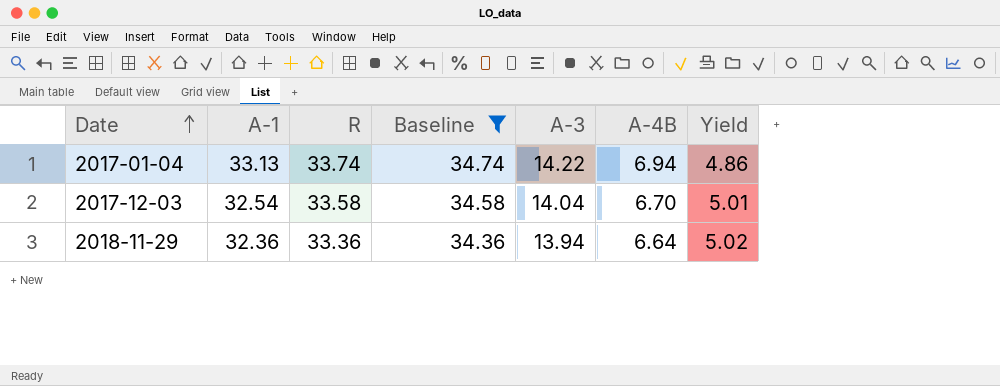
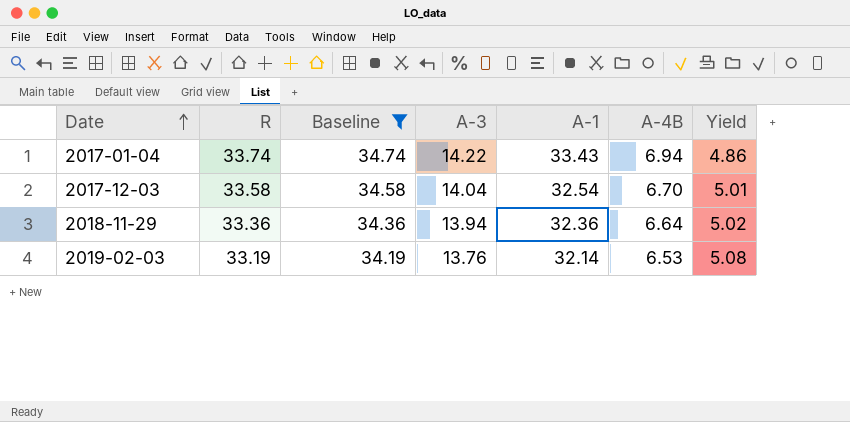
column A-1 | position: 2 -> 5
2017-01-04 | A-1: 33.13 -> 33.43
row 2019-02-03: none -> 33.19 | 34.19 | 13.76 | 32.14 | 6.53 | 5.08

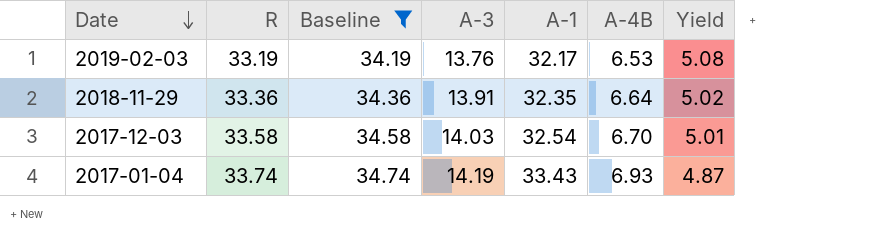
row order: Date ascending -> Date descending
2019-02-03 | A-1: 32.14 -> 32.17
2018-11-29 | A-3: 13.94 -> 13.91
2018-11-29 | A-1: 32.36 -> 32.35
2017-12-03 | A-3: 14.04 -> 14.03
2017-01-04 | A-3: 14.22 -> 14.19
2017-01-04 | A-4B: 6.94 -> 6.93
2017-01-04 | Yield: 4.86 -> 4.87

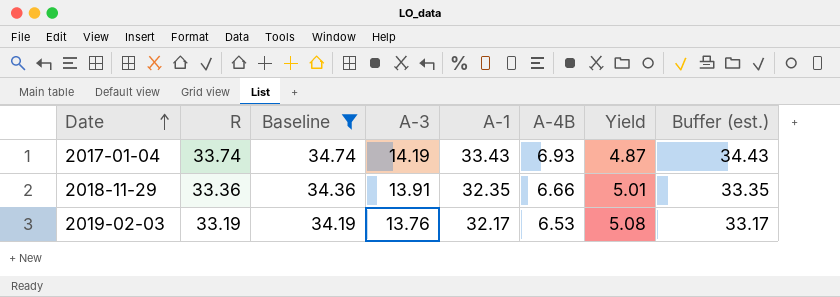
row order: Date descending -> Date ascending
column Buffer (est.) | formula: none -> [A-1] + 1
row 2017-12-03: 33.58 | 34.58 | 14.03 | 32.54 | 6.70 | 5.01 -> none
2018-11-29 | A-4B: 6.64 -> 6.66
2018-11-29 | Yield: 5.02 -> 5.01

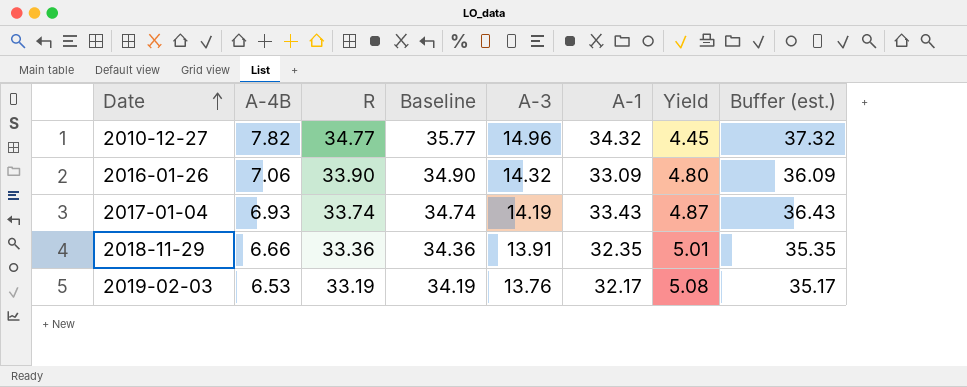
filter: Baseline <= 34.74 -> none
column A-4B | position: 6 -> 2
column Buffer (est.) | formula: [A-1] + 1 -> [A-1] + 3

